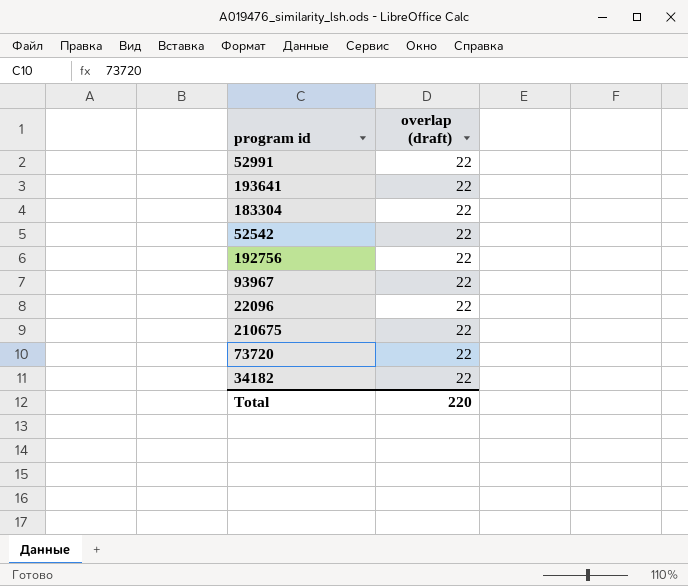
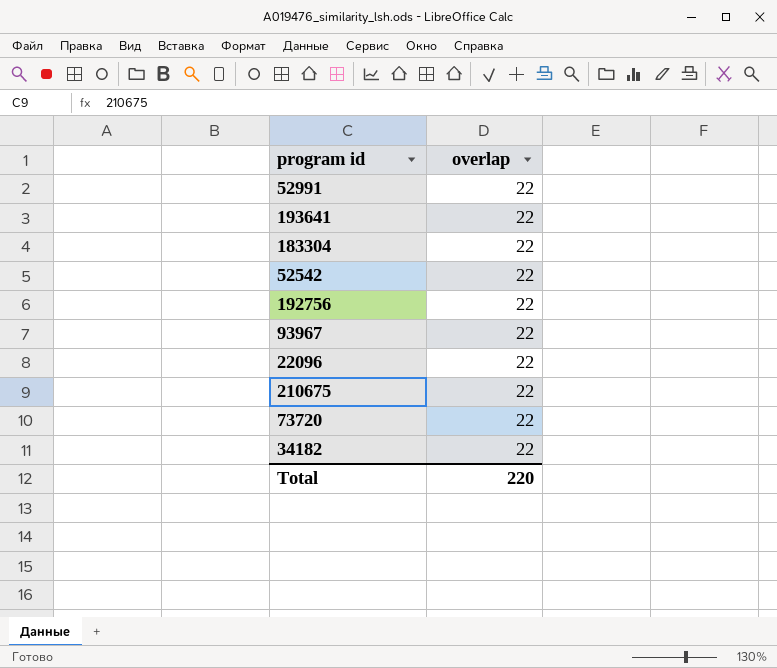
column name: overlap (draft) -> overlap

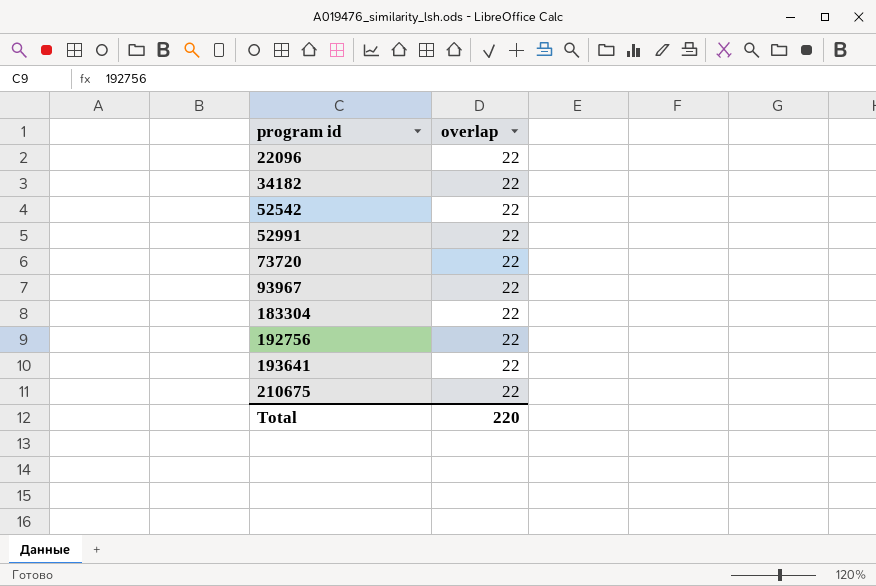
row order: none -> program id ascending

